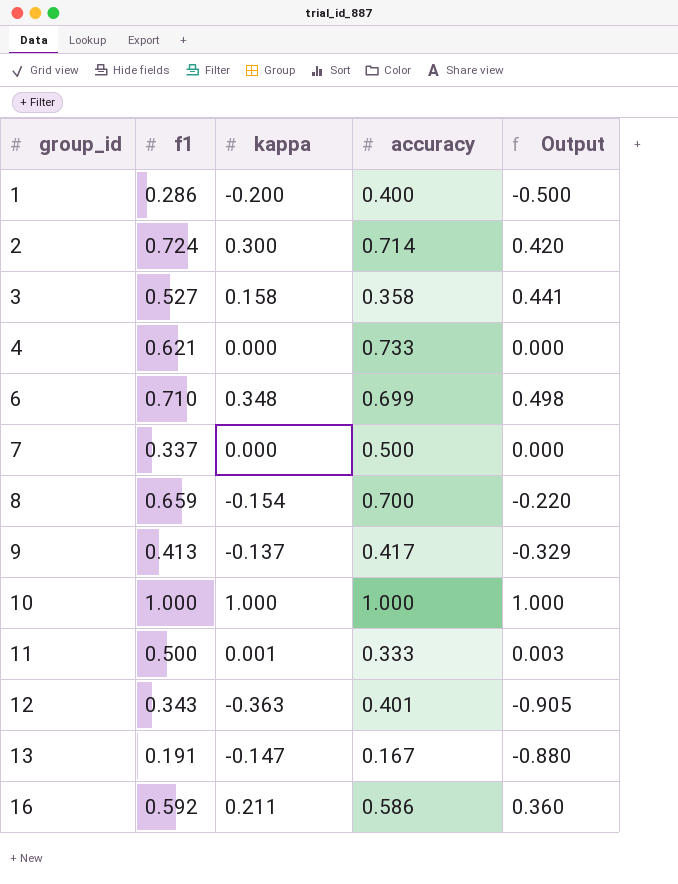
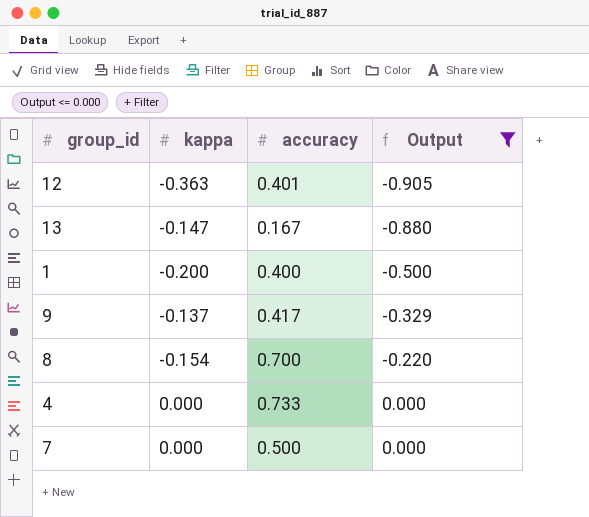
filter: none -> Output <= 0.000
row order: group_id ascending -> Output ascending
column f1 | position: 2 -> none

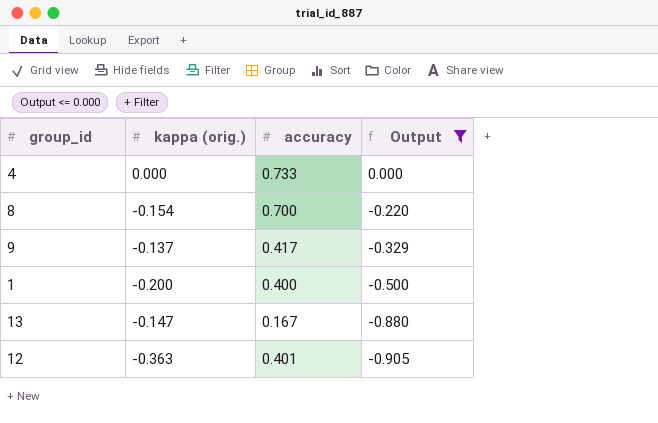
row order: Output ascending -> Output descending
column name: kappa -> kappa (orig.)
row 7: 0.000 | 0.500 | 0.000 -> none

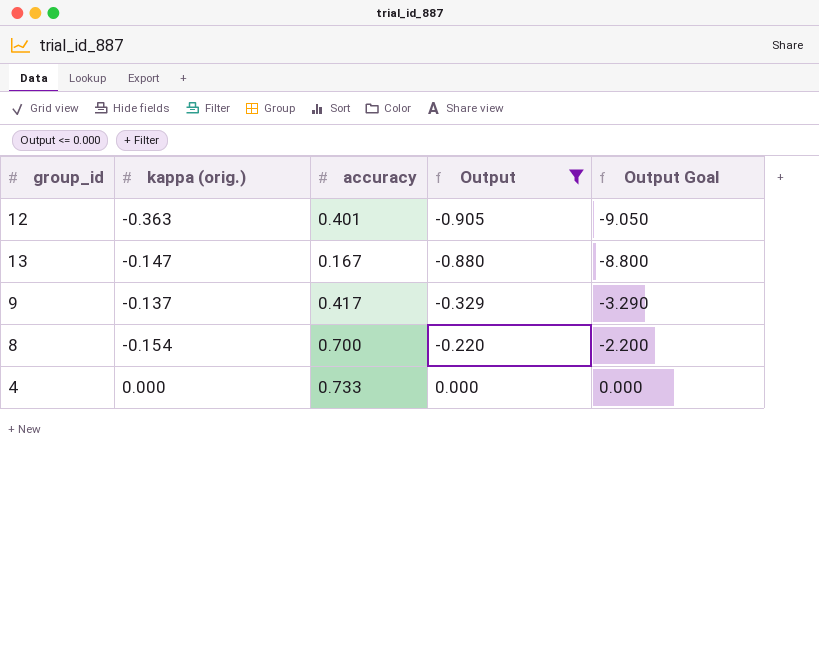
row order: Output descending -> Output ascending
column Output Goal | formula: none -> [Output] * 10
row 1: -0.200 | 0.400 | -0.500 -> none

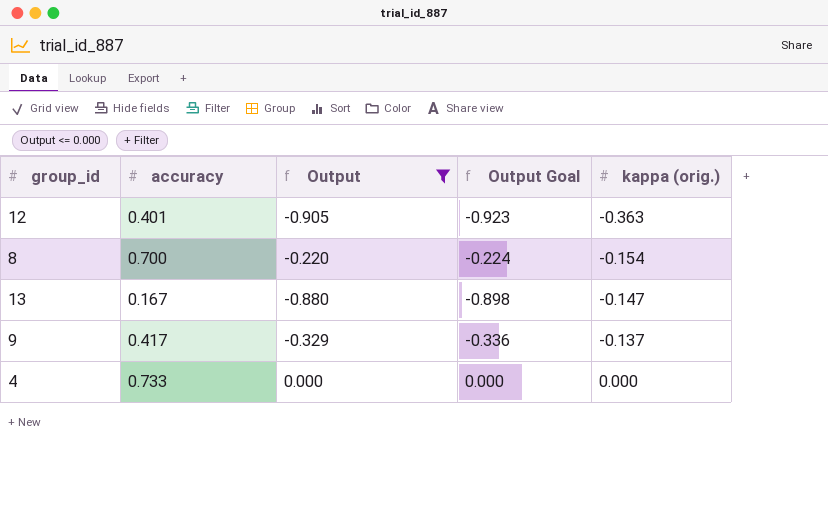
row order: Output ascending -> kappa (orig.) ascending
column Output Goal | formula: [Output] * 10 -> [Output] * 1.02
column kappa (orig.) | position: 2 -> 5

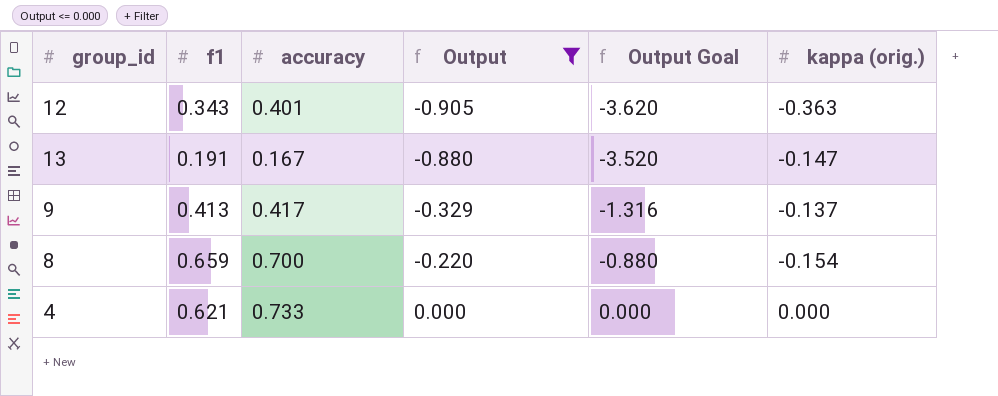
row order: kappa (orig.) ascending -> Output ascending
column f1 | position: none -> 2
column Output Goal | formula: [Output] * 1.02 -> [Output] * 4

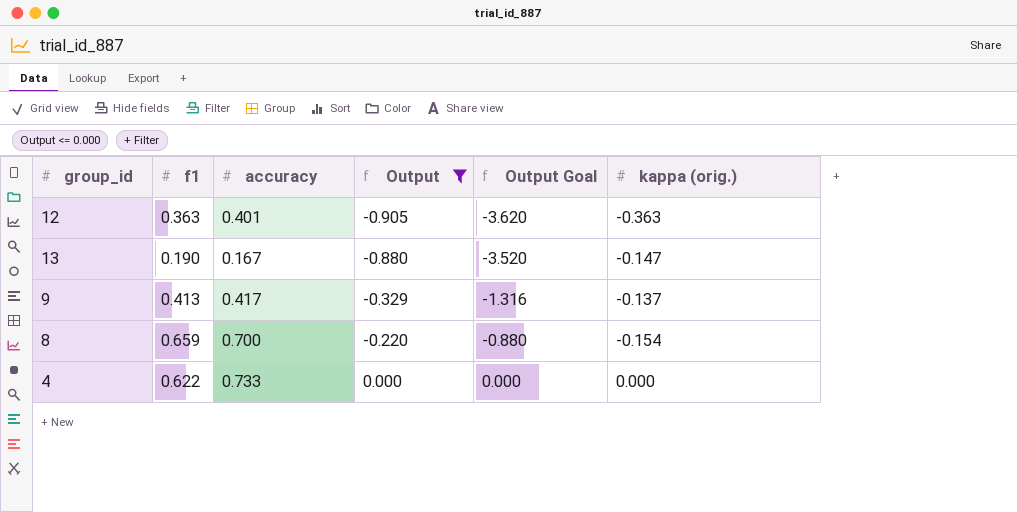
12 | f1: 0.343 -> 0.363
13 | f1: 0.191 -> 0.190
4 | f1: 0.621 -> 0.622

